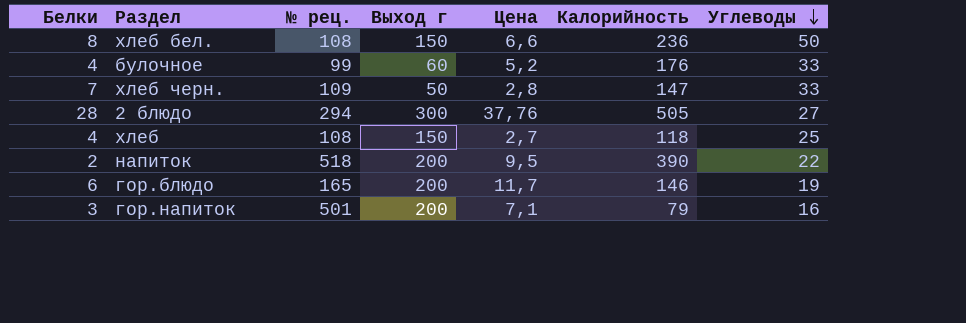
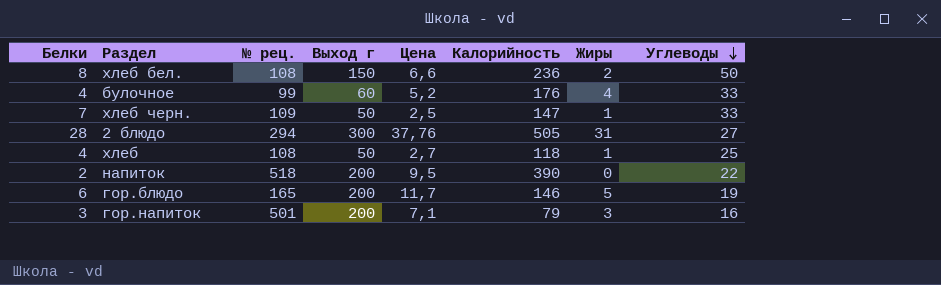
column Жиры | position: none -> 7
хлеб черн. | Цена: 2,8 -> 2,5
хлеб | Выход г: 150 -> 50

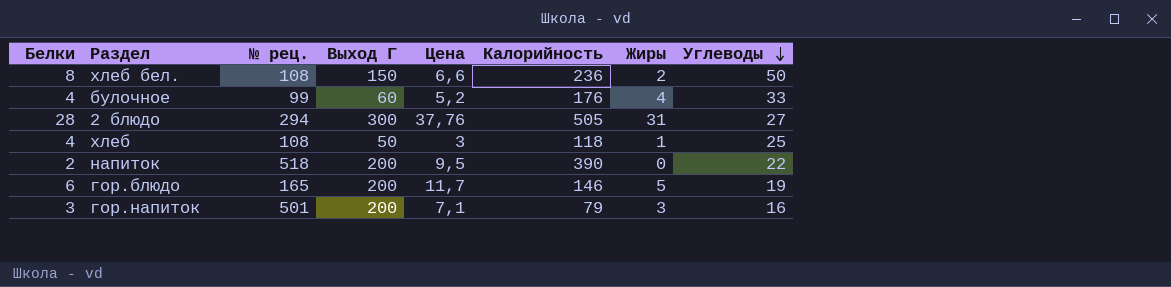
column name: Выход г -> Выход Г
row хлеб черн.: 7 | 109 | 50 | 2,5 | 147 | 1 | 33 -> none
хлеб | Цена: 2,7 -> 3

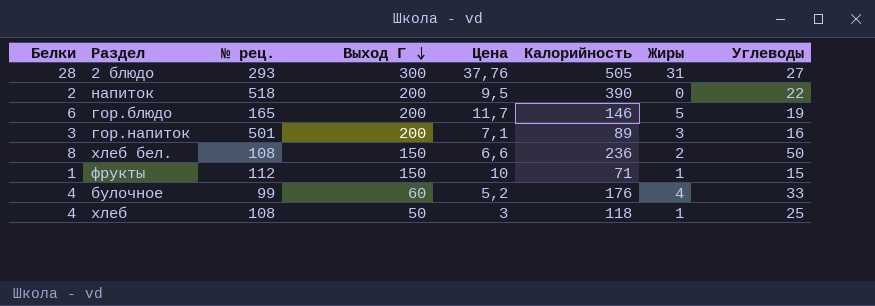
row order: Углеводы descending -> Выход Г descending
2 блюдо | № рец.: 294 -> 293
гор.напиток | Калорийность: 79 -> 89
row фрукты: none -> 1 | 112 | 150 | 10 | 71 | 1 | 15

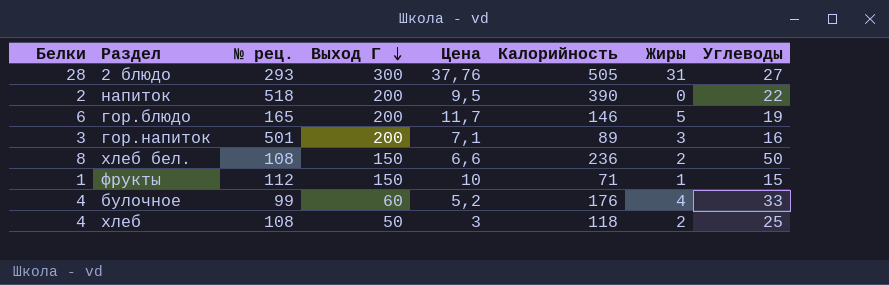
хлеб | Жиры: 1 -> 2

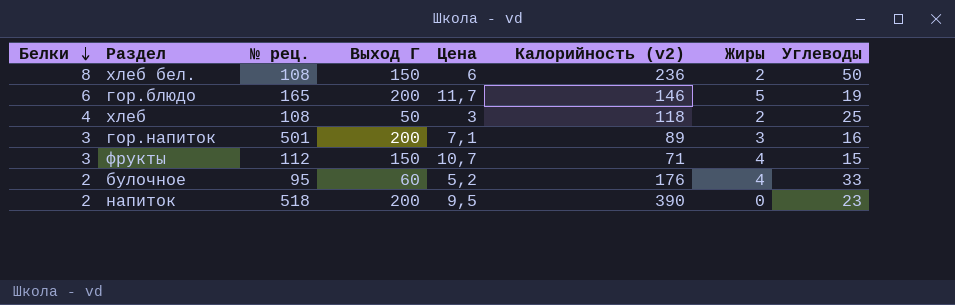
row order: Выход Г descending -> Белки descending
column name: Калорийность -> Калорийность (v2)
row 2 блюдо: 28 | 293 | 300 | 37,76 | 505 | 31 | 27 -> none
хлеб бел. | Цена: 6,6 -> 6
фрукты | Белки: 1 -> 3
фрукты | Цена: 10 -> 10,7
фрукты | Жиры: 1 -> 4
булочное | Белки: 4 -> 2
булочное | № рец.: 99 -> 95
напиток | Углеводы: 22 -> 23

